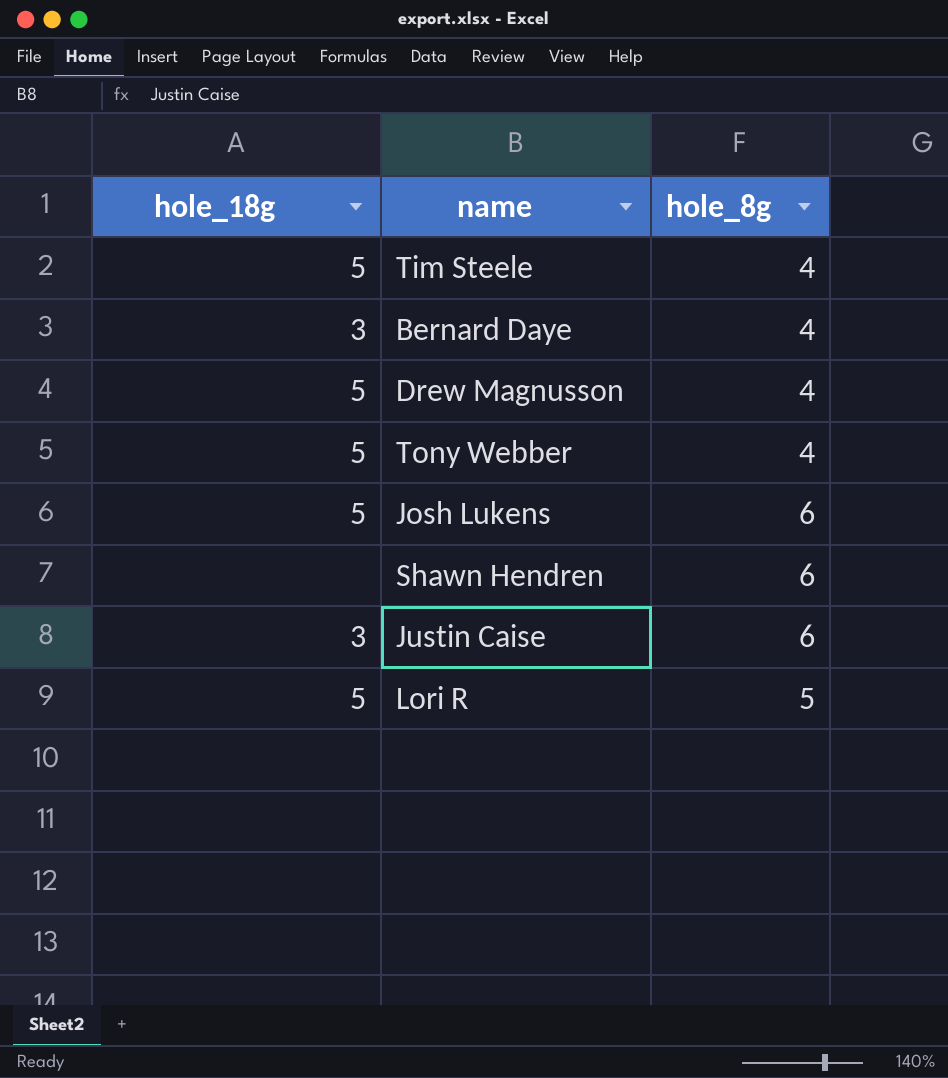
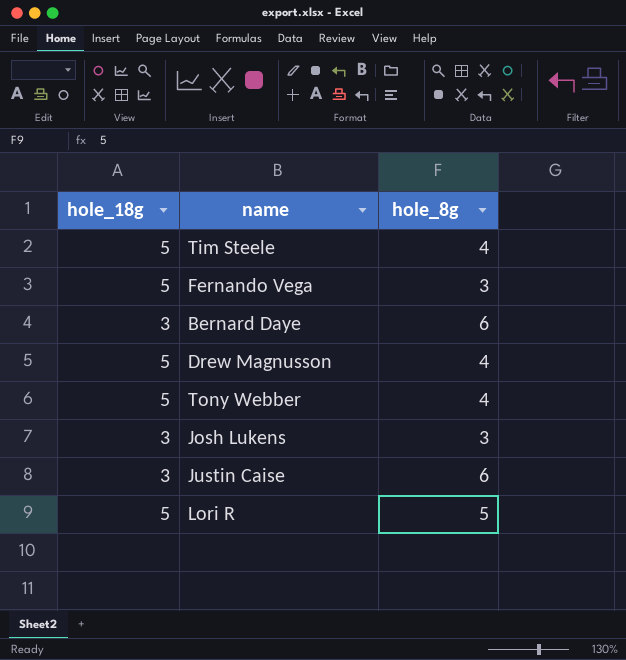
row Shawn Hendren: none | 6 -> none
row Fernando Vega: none -> 5 | 3
Bernard Daye | hole_8g: 4 -> 6
Josh Lukens | hole_18g: 5 -> 3
Josh Lukens | hole_8g: 6 -> 3

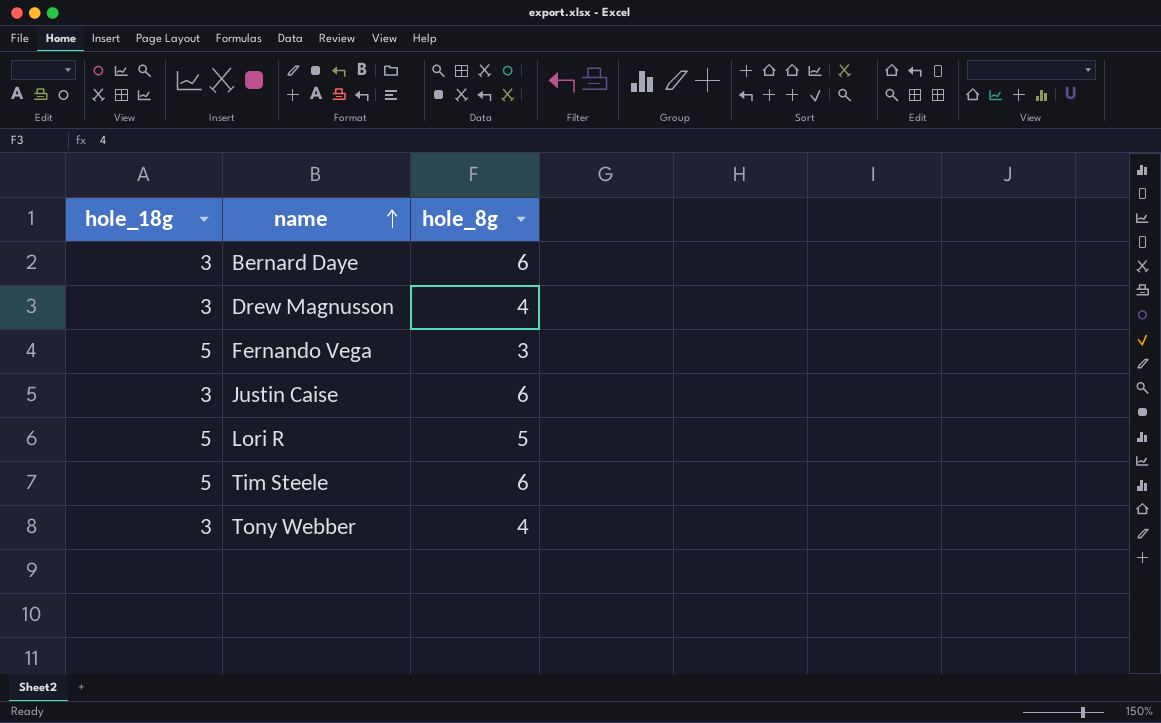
row order: none -> name ascending
row Josh Lukens: 3 | 3 -> none
Drew Magnusson | hole_18g: 5 -> 3
Tim Steele | hole_8g: 4 -> 6
Tony Webber | hole_18g: 5 -> 3

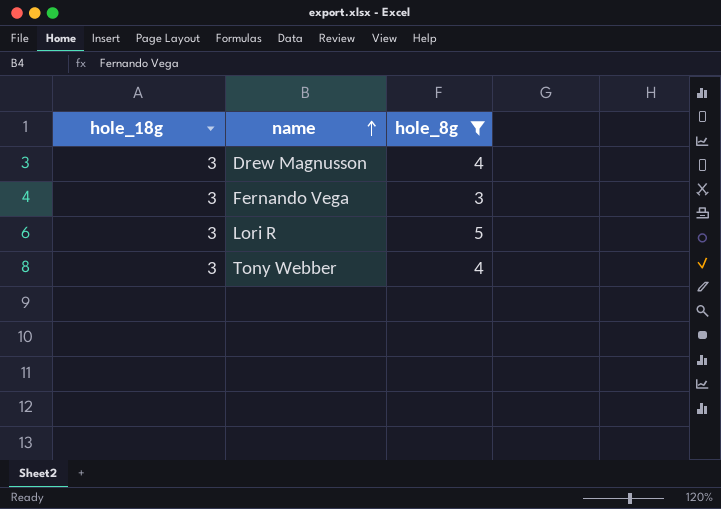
filter: none -> hole_8g != 6
Fernando Vega | hole_18g: 5 -> 3
Lori R | hole_18g: 5 -> 3

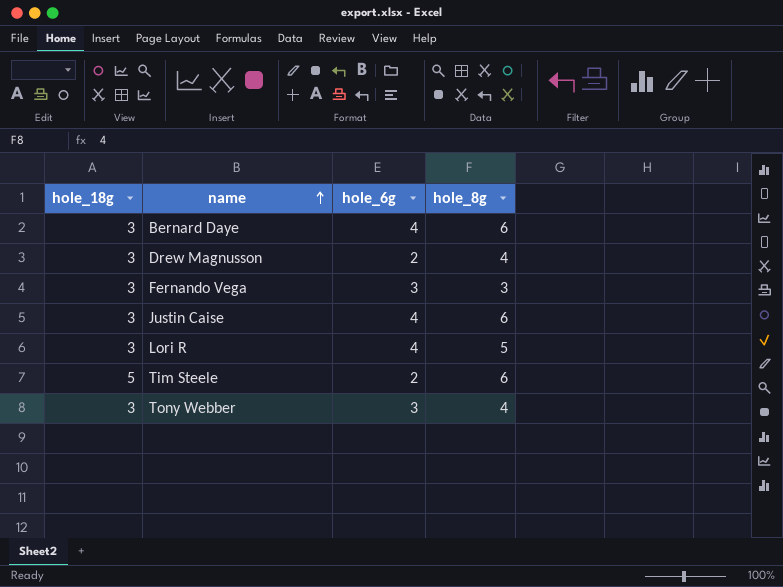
filter: hole_8g != 6 -> none
column hole_6g | position: none -> 3

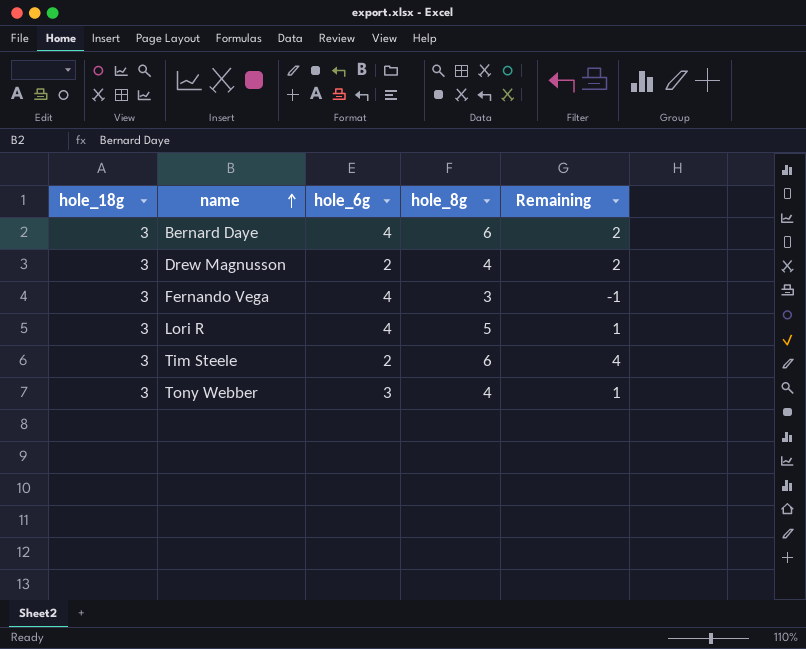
column Remaining | formula: none -> [hole_8g] - [hole_6g]
row Justin Caise: 3 | 4 | 6 -> none
Fernando Vega | hole_6g: 3 -> 4
Tim Steele | hole_18g: 5 -> 3

